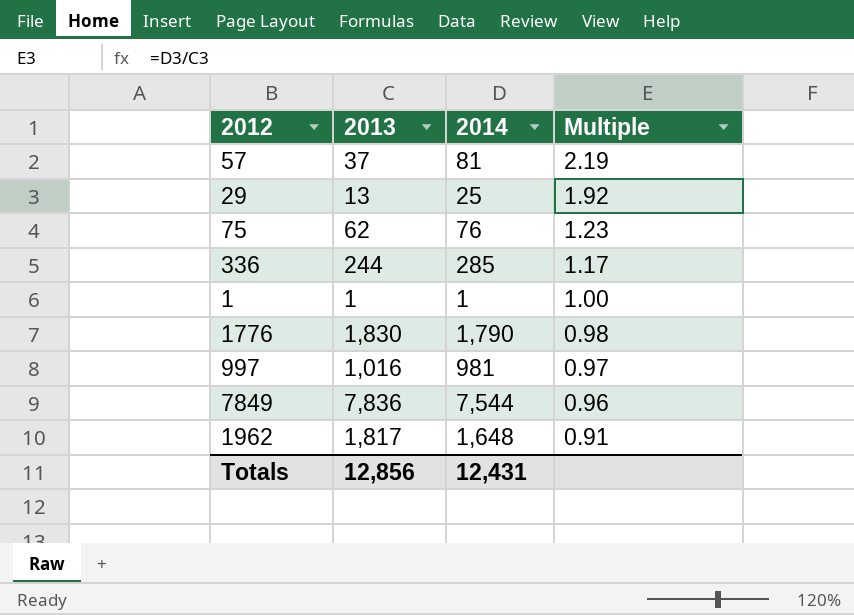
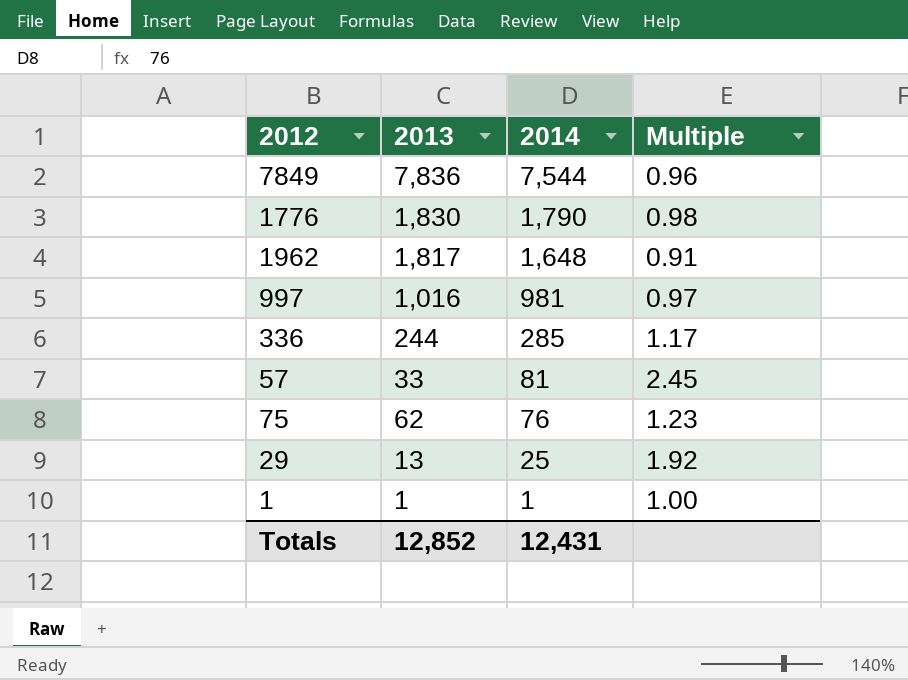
row order: Multiple descending -> 2014 descending
57 | 2013: 37 -> 33
57 | Multiple: 2.19 -> 2.45
Totals | 2013: 12,856 -> 12,852

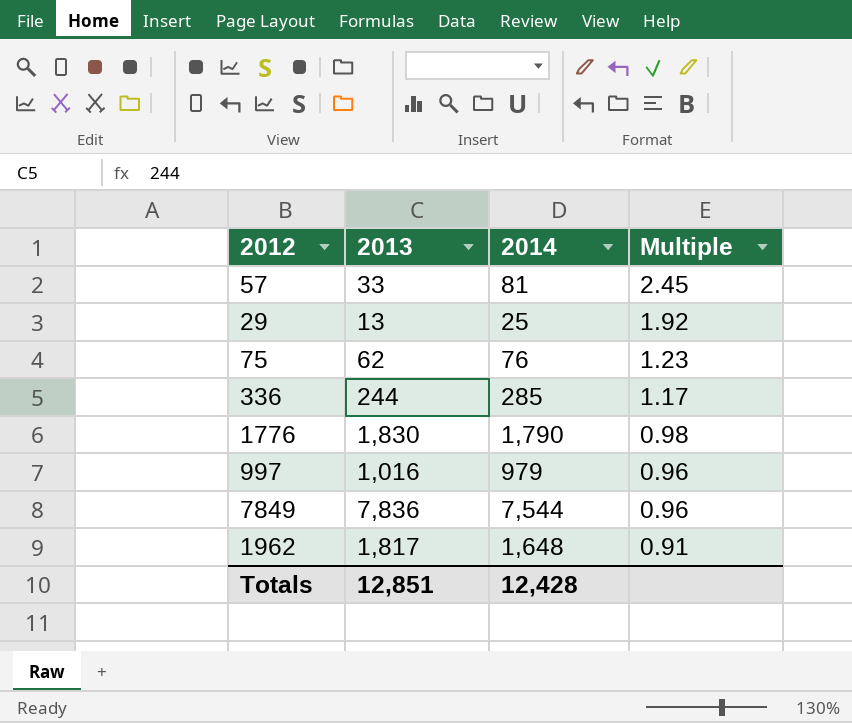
row order: 2014 descending -> Multiple descending
row 1: 1 | 1 | 1.00 -> none
997 | 2014: 981 -> 979
997 | Multiple: 0.97 -> 0.96
Totals | 2013: 12,852 -> 12,851
Totals | 2014: 12,431 -> 12,428

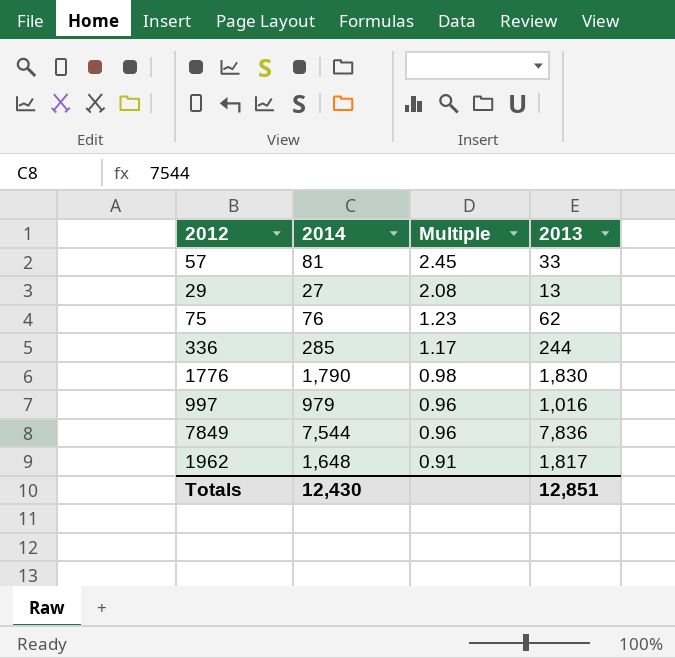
column 2013 | position: 2 -> 4
29 | 2014: 25 -> 27
29 | Multiple: 1.92 -> 2.08
Totals | 2014: 12,428 -> 12,430

